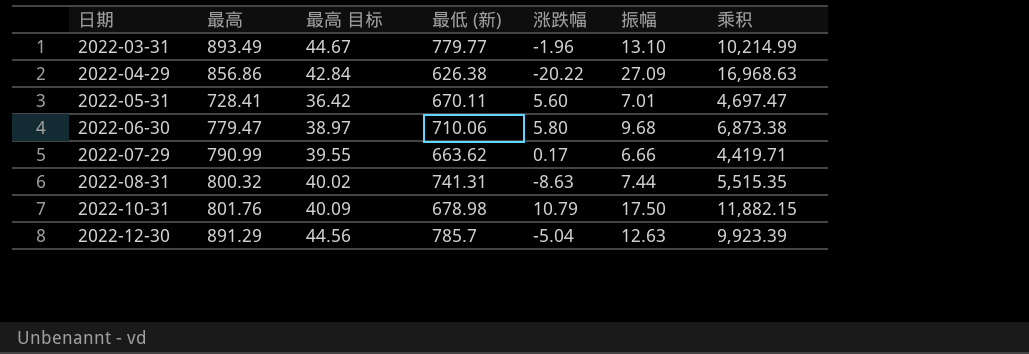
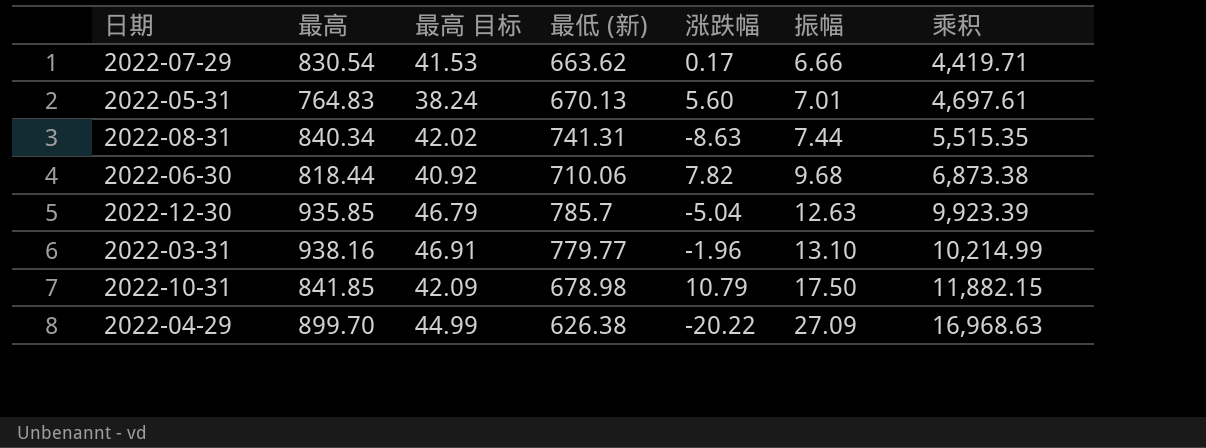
row order: 日期 ascending -> 振幅 ascending
2022-07-29 | 最高: 790.99 -> 830.54
2022-07-29 | 最高 目标: 39.55 -> 41.53
2022-05-31 | 最高: 728.41 -> 764.83
2022-05-31 | 最高 目标: 36.42 -> 38.24
2022-05-31 | 最低 (新): 670.11 -> 670.13
2022-05-31 | 乘积: 4,697.47 -> 4,697.61
2022-08-31 | 最高: 800.32 -> 840.34
2022-08-31 | 最高 目标: 40.02 -> 42.02
2022-06-30 | 最高: 779.47 -> 818.44
2022-06-30 | 最高 目标: 38.97 -> 40.92
2022-06-30 | 涨跌幅: 5.80 -> 7.82
2022-12-30 | 最高: 891.29 -> 935.85
2022-12-30 | 最高 目标: 44.56 -> 46.79
2022-03-31 | 最高: 893.49 -> 938.16
2022-03-31 | 最高 目标: 44.67 -> 46.91
2022-10-31 | 最高: 801.76 -> 841.85
2022-10-31 | 最高 目标: 40.09 -> 42.09
2022-04-29 | 最高: 856.86 -> 899.70
2022-04-29 | 最高 目标: 42.84 -> 44.99

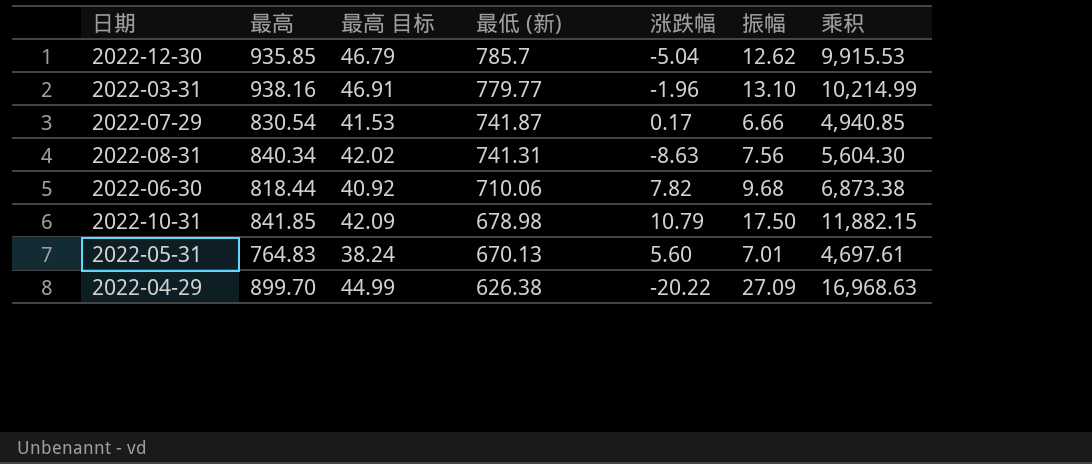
row order: 振幅 ascending -> 最低 (新) descending
2022-12-30 | 振幅: 12.63 -> 12.62
2022-12-30 | 乘积: 9,923.39 -> 9,915.53
2022-07-29 | 最低 (新): 663.62 -> 741.87
2022-07-29 | 乘积: 4,419.71 -> 4,940.85
2022-08-31 | 振幅: 7.44 -> 7.56
2022-08-31 | 乘积: 5,515.35 -> 5,604.30

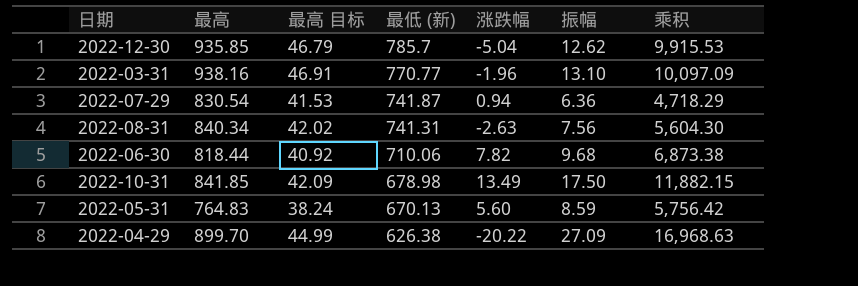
2022-03-31 | 最低 (新): 779.77 -> 770.77
2022-03-31 | 乘积: 10,214.99 -> 10,097.09
2022-07-29 | 涨跌幅: 0.17 -> 0.94
2022-07-29 | 振幅: 6.66 -> 6.36
2022-07-29 | 乘积: 4,940.85 -> 4,718.29
2022-08-31 | 涨跌幅: -8.63 -> -2.63
2022-10-31 | 涨跌幅: 10.79 -> 13.49
2022-05-31 | 振幅: 7.01 -> 8.59
2022-05-31 | 乘积: 4,697.61 -> 5,756.42

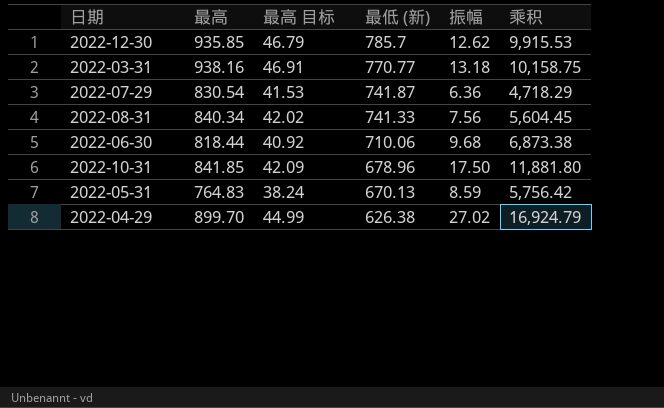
column 涨跌幅 | position: 5 -> none
2022-03-31 | 振幅: 13.10 -> 13.18
2022-03-31 | 乘积: 10,097.09 -> 10,158.75
2022-08-31 | 最低 (新): 741.31 -> 741.33
2022-08-31 | 乘积: 5,604.30 -> 5,604.45
2022-10-31 | 最低 (新): 678.98 -> 678.96
2022-10-31 | 乘积: 11,882.15 -> 11,881.80
2022-04-29 | 振幅: 27.09 -> 27.02
2022-04-29 | 乘积: 16,968.63 -> 16,924.79

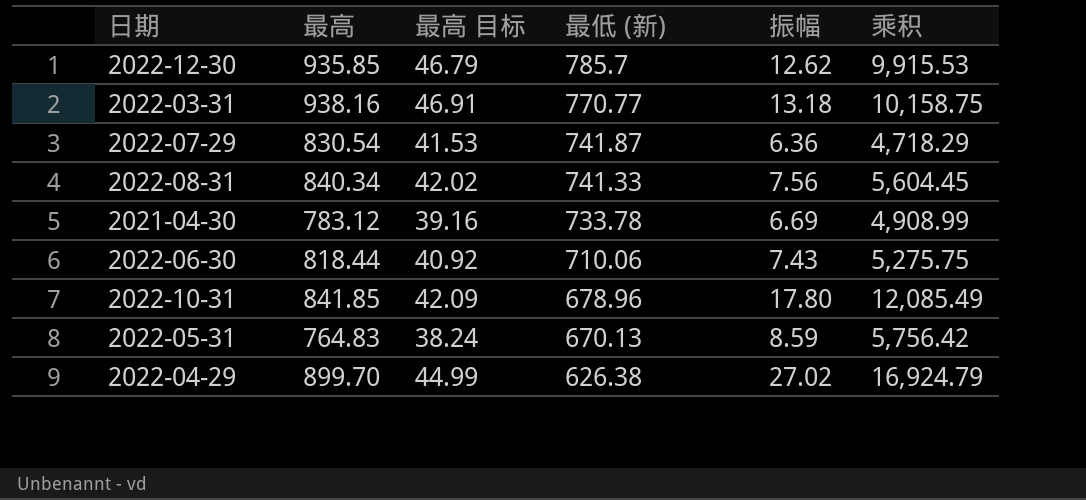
row 2021-04-30: none -> 783.12 | 39.16 | 733.78 | 6.69 | 4,908.99
2022-06-30 | 振幅: 9.68 -> 7.43
2022-06-30 | 乘积: 6,873.38 -> 5,275.75
2022-10-31 | 振幅: 17.50 -> 17.80
2022-10-31 | 乘积: 11,881.80 -> 12,085.49

